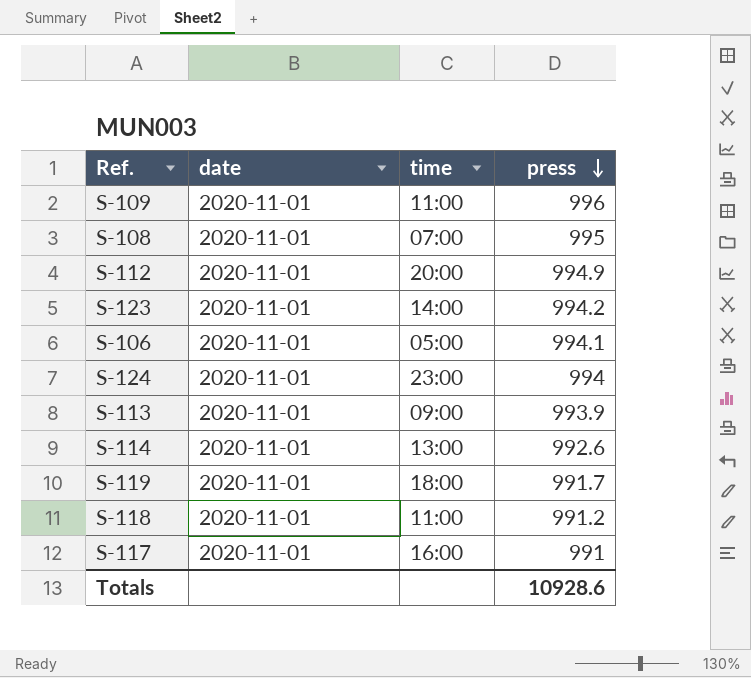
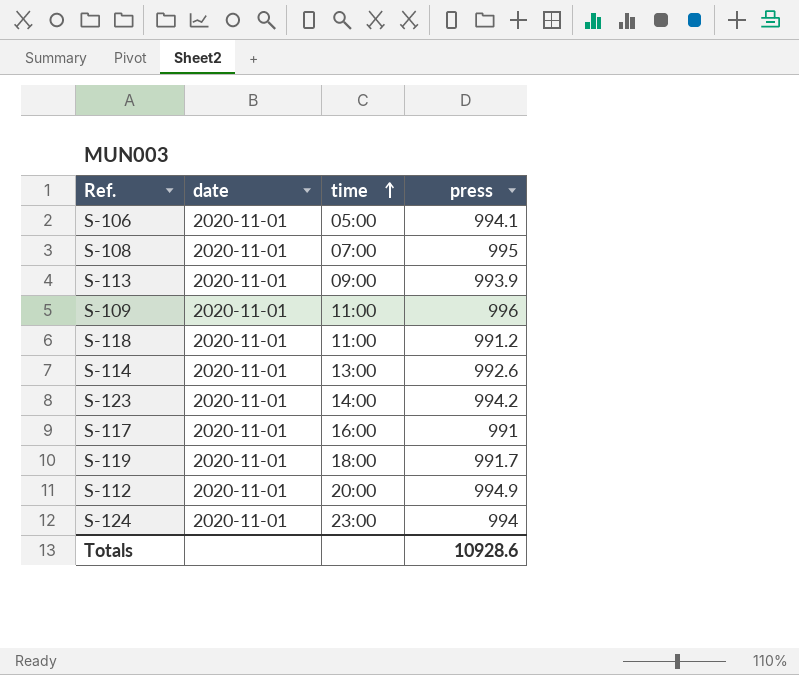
row order: press descending -> time ascending

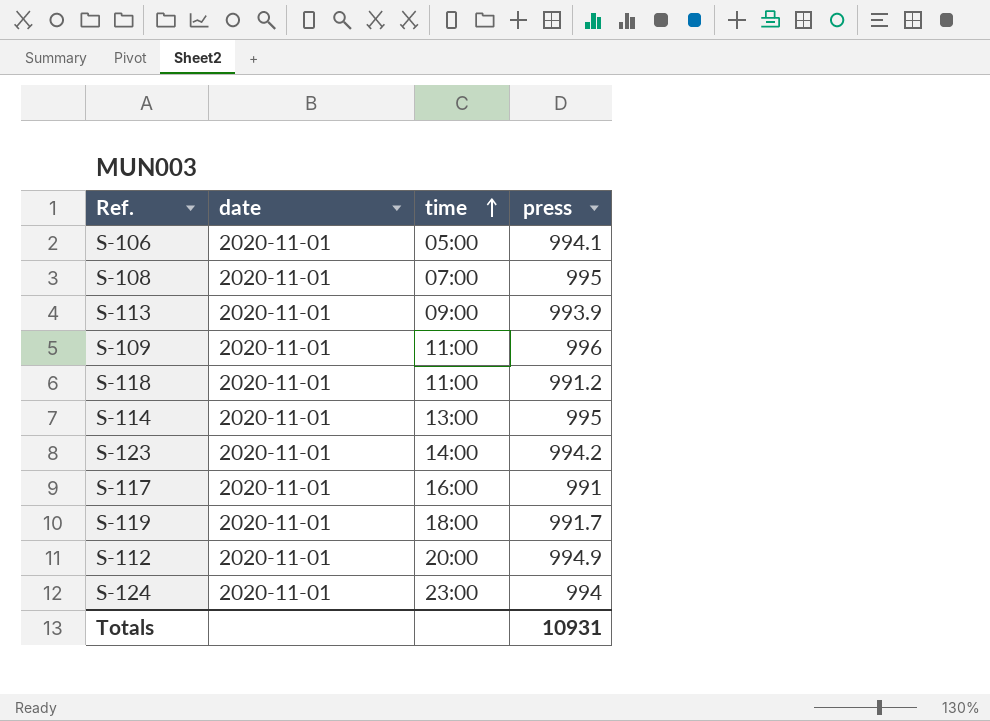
S-114 | press: 992.6 -> 995
Totals | press: 10928.6 -> 10931

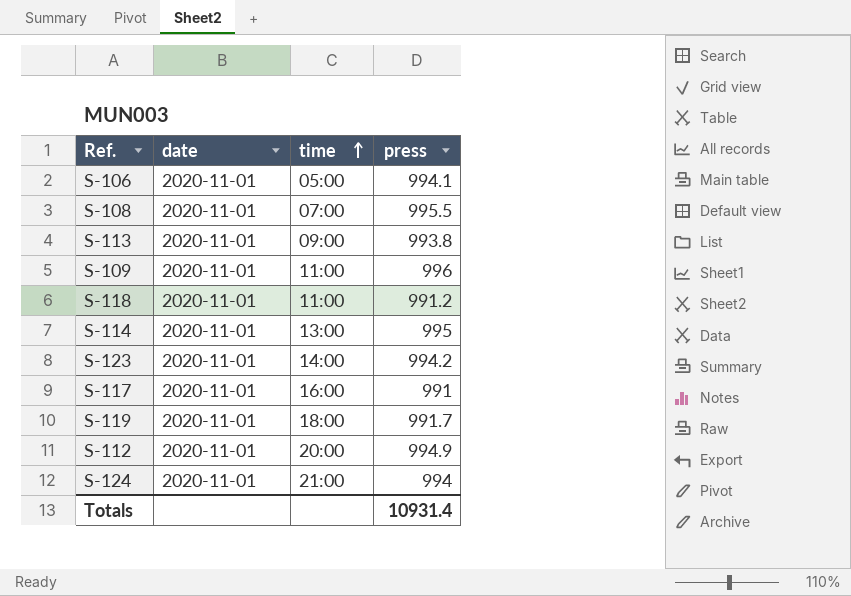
S-108 | press: 995 -> 995.5
S-113 | press: 993.9 -> 993.8
S-124 | time: 23:00 -> 21:00
Totals | press: 10931 -> 10931.4

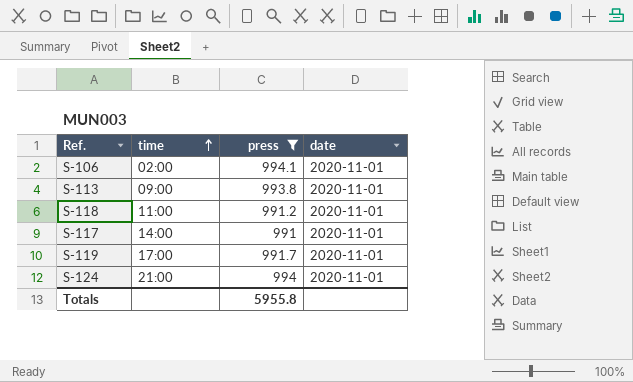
filter: none -> press <= 994.1
column date | position: 2 -> 4
S-106 | time: 05:00 -> 02:00
S-117 | time: 16:00 -> 14:00
S-119 | time: 18:00 -> 17:00
Totals | press: 10931.4 -> 5955.8

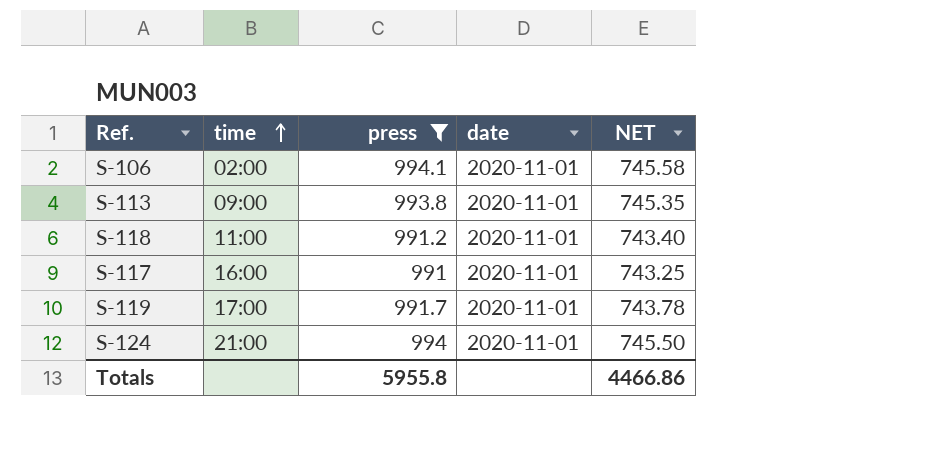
column NET | formula: none -> [press] * 0.75
S-117 | time: 14:00 -> 16:00

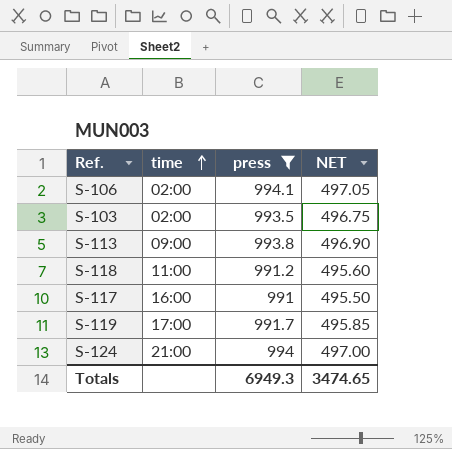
column date | position: 4 -> none
column NET | formula: [press] * 0.75 -> [press] * 0.5
row S-103: none -> 02:00 | 993.5 | 496.75
Totals | press: 5955.8 -> 6949.3
Totals | NET: 4466.86 -> 3474.65

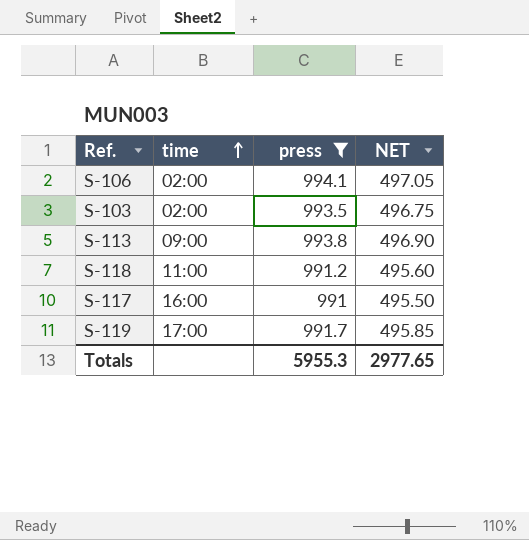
row S-124: 21:00 | 994 | 497.00 -> none
Totals | press: 6949.3 -> 5955.3
Totals | NET: 3474.65 -> 2977.65

